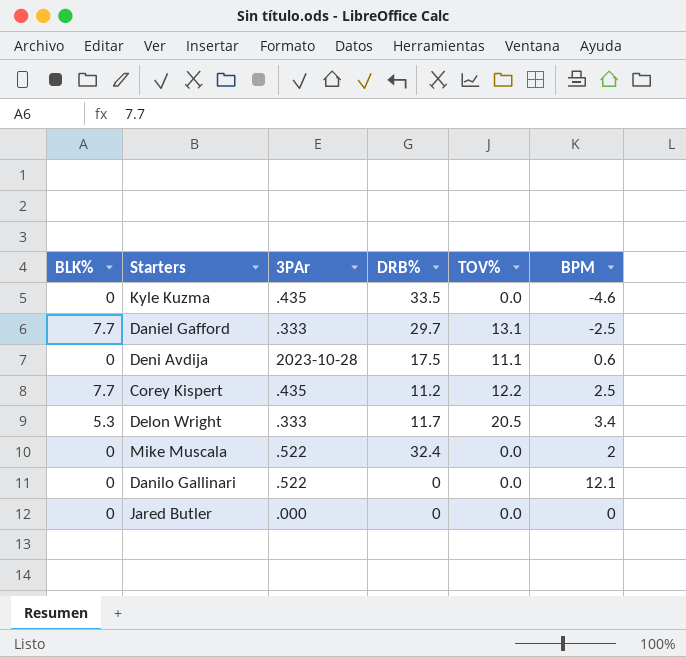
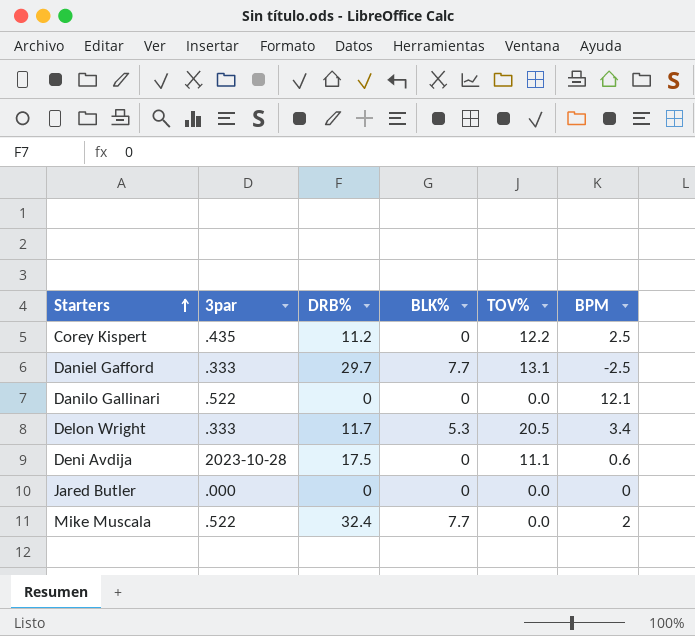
row order: none -> Starters ascending
column name: 3PAr -> 3par
column BLK% | position: 1 -> 4
row Kyle Kuzma: 0 | .435 | 33.5 | 0.0 | -4.6 -> none
Corey Kispert | BLK%: 7.7 -> 0
Mike Muscala | BLK%: 0 -> 7.7

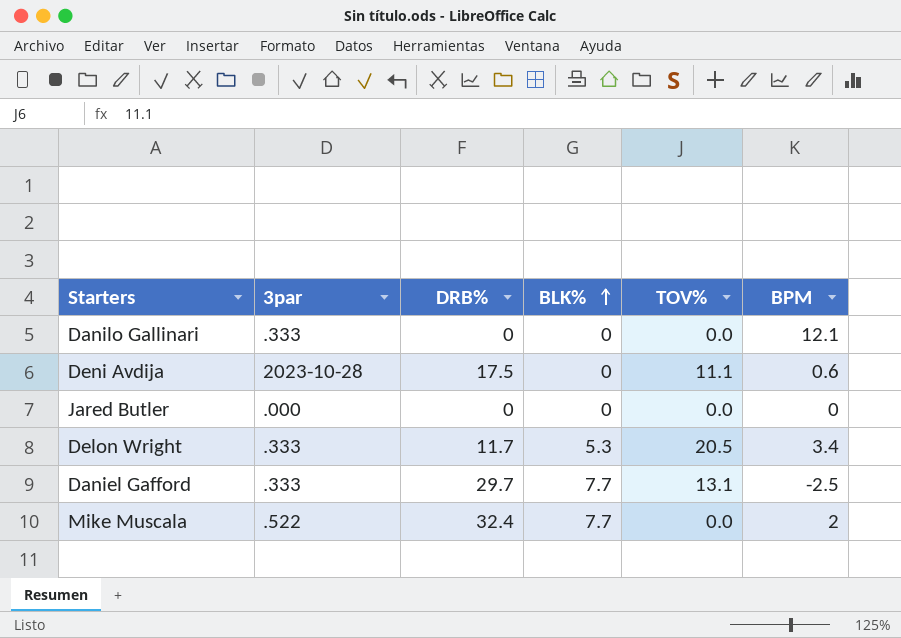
row order: Starters ascending -> BLK% ascending
row Corey Kispert: .435 | 11.2 | 0 | 12.2 | 2.5 -> none
Danilo Gallinari | 3par: .522 -> .333

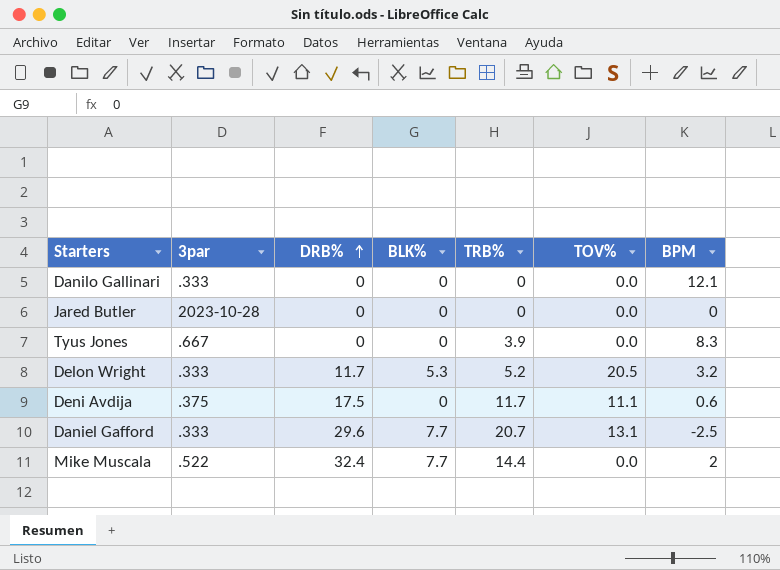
row order: BLK% ascending -> DRB% ascending
column TRB% | position: none -> 5
Jared Butler | 3par: .000 -> 2023-10-28
row Tyus Jones: none -> .667 | 0 | 0 | 3.9 | 0.0 | 8.3
Delon Wright | BPM: 3.4 -> 3.2
Deni Avdija | 3par: 2023-10-28 -> .375
Daniel Gafford | DRB%: 29.7 -> 29.6

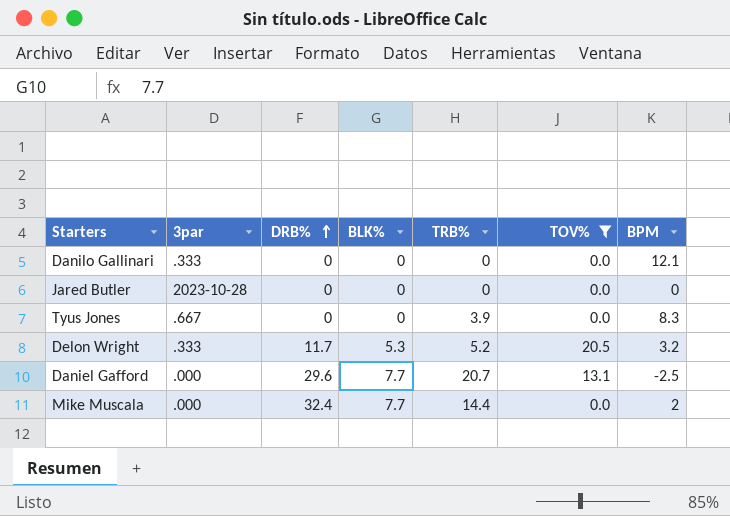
filter: none -> TOV% != 11.1
Daniel Gafford | 3par: .333 -> .000
Mike Muscala | 3par: .522 -> .000

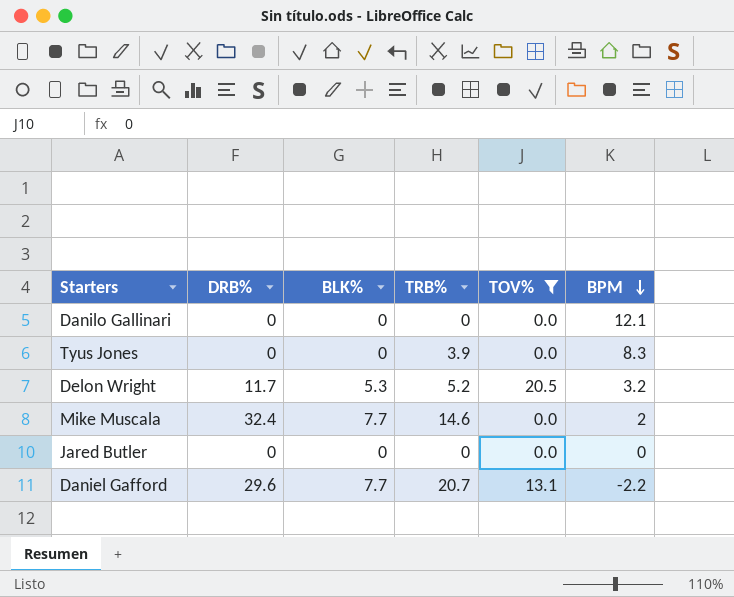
row order: DRB% ascending -> BPM descending
column 3par | position: 2 -> none
Mike Muscala | TRB%: 14.4 -> 14.6
Daniel Gafford | BPM: -2.5 -> -2.2

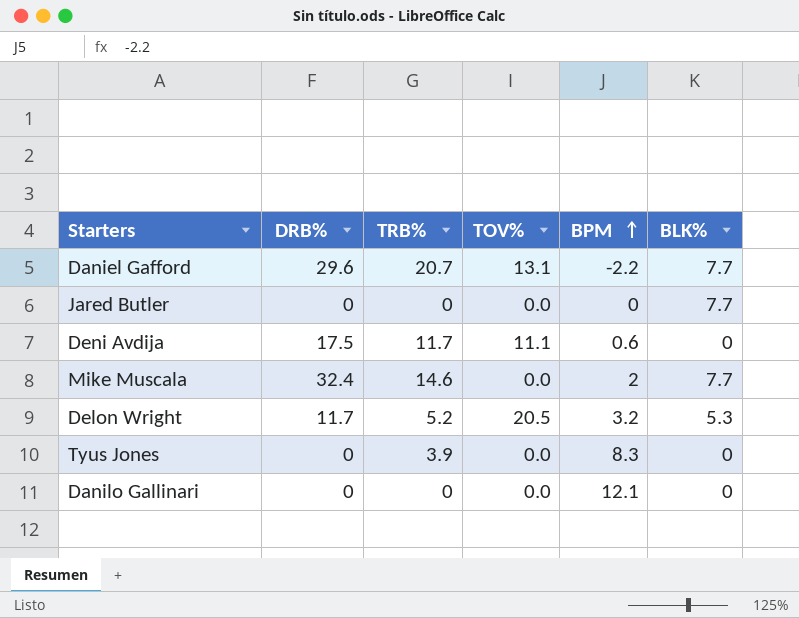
filter: TOV% != 11.1 -> none
row order: BPM descending -> BPM ascending
column BLK% | position: 3 -> 6
Jared Butler | BLK%: 0 -> 7.7

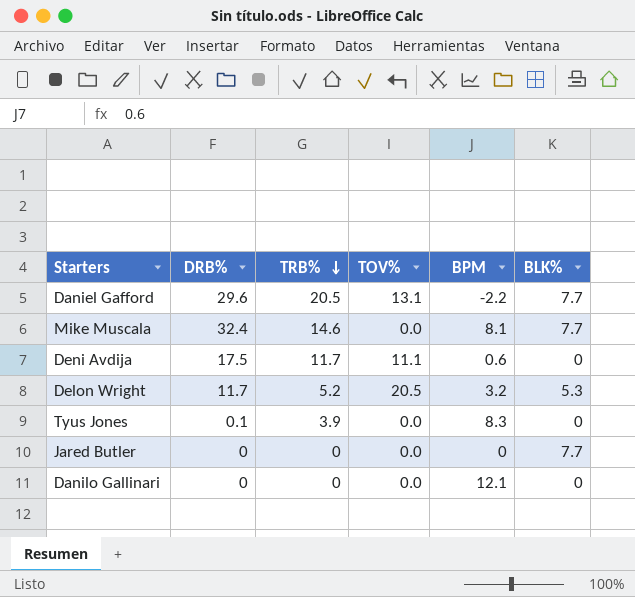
row order: BPM ascending -> TRB% descending
Daniel Gafford | TRB%: 20.7 -> 20.5
Mike Muscala | BPM: 2 -> 8.1
Tyus Jones | DRB%: 0 -> 0.1

